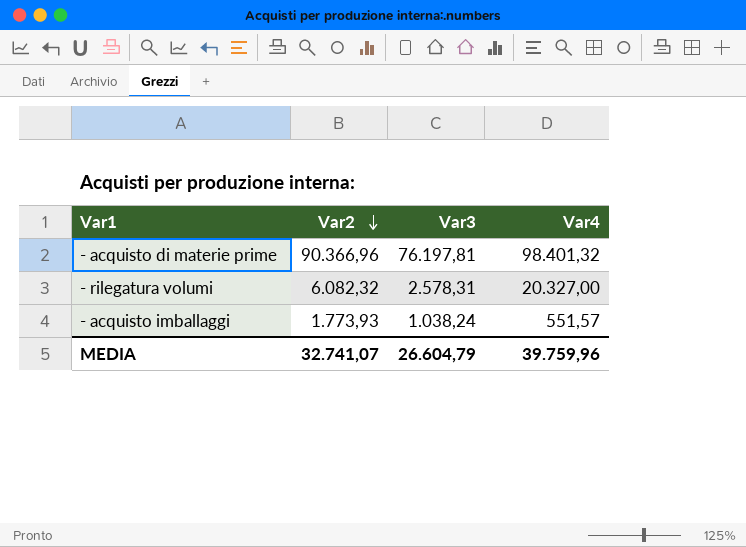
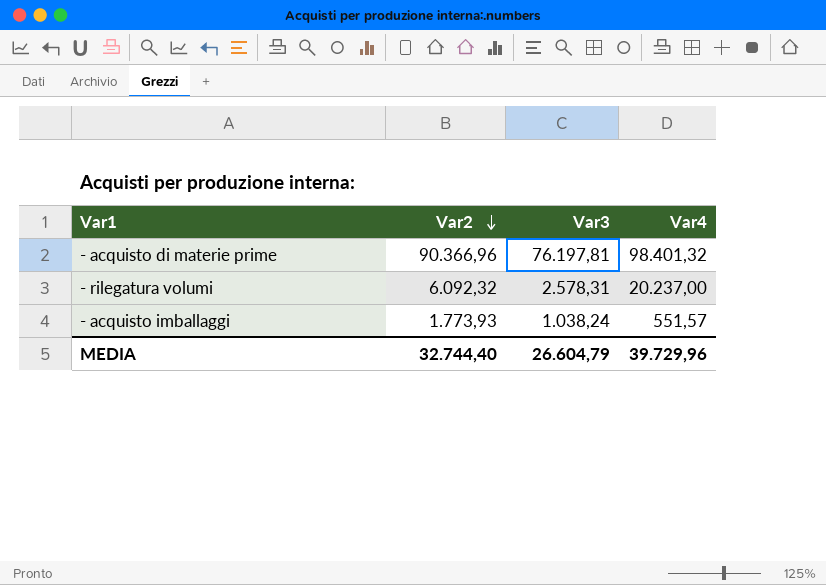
- rilegatura volumi | Var2: 6.082,32 -> 6.092,32
- rilegatura volumi | Var4: 20.327,00 -> 20.237,00
MEDIA | Var2: 32.741,07 -> 32.744,40
MEDIA | Var4: 39.759,96 -> 39.729,96

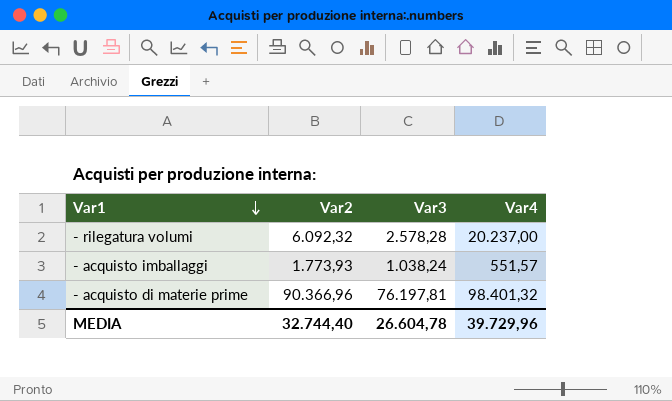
row order: Var2 descending -> Var1 descending
- rilegatura volumi | Var3: 2.578,31 -> 2.578,28
MEDIA | Var3: 26.604,79 -> 26.604,78

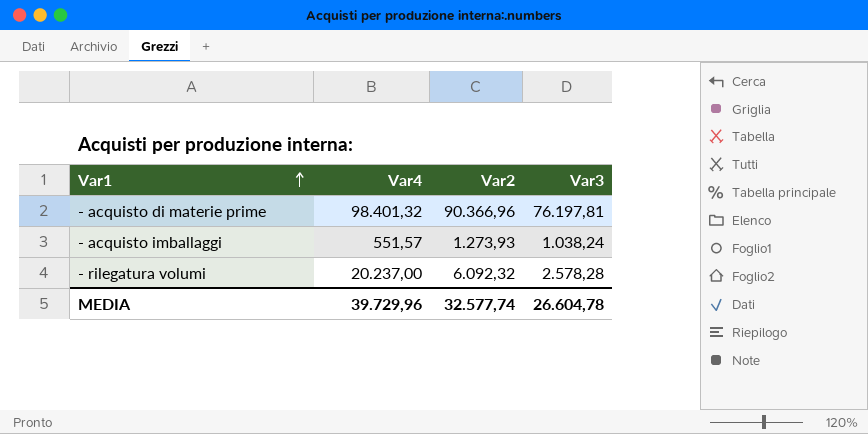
row order: Var1 descending -> Var1 ascending
column Var4 | position: 4 -> 2
- acquisto imballaggi | Var2: 1.773,93 -> 1.273,93
MEDIA | Var2: 32.744,40 -> 32.577,74

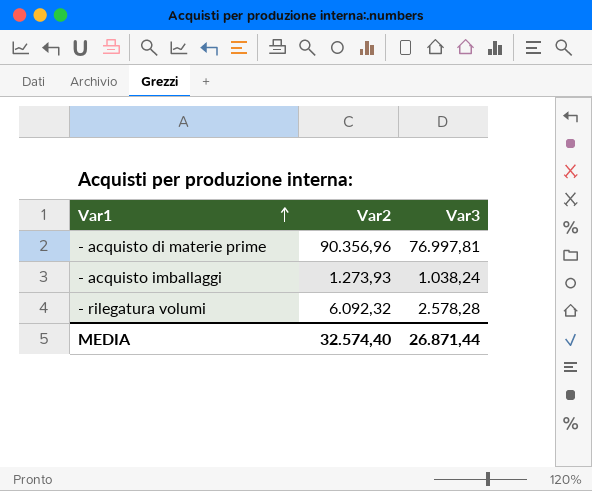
column Var4 | position: 2 -> none
- acquisto di materie prime | Var2: 90.366,96 -> 90.356,96
- acquisto di materie prime | Var3: 76.197,81 -> 76.997,81
MEDIA | Var2: 32.577,74 -> 32.574,40
MEDIA | Var3: 26.604,78 -> 26.871,44

